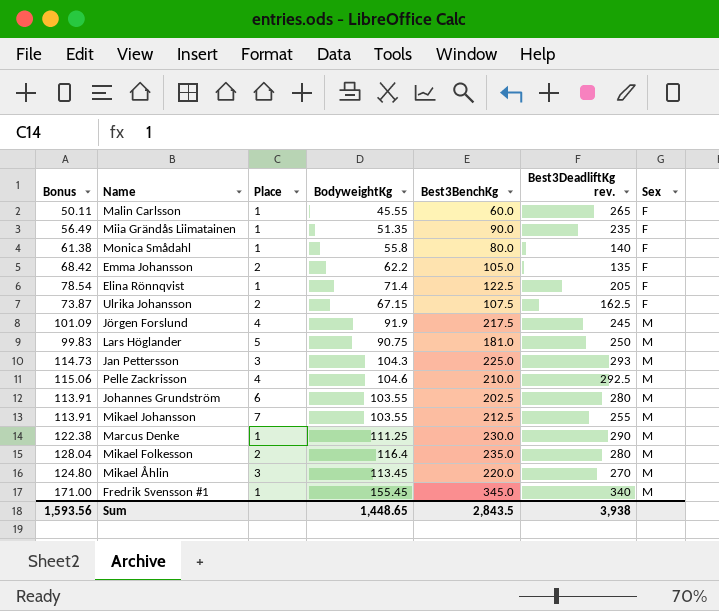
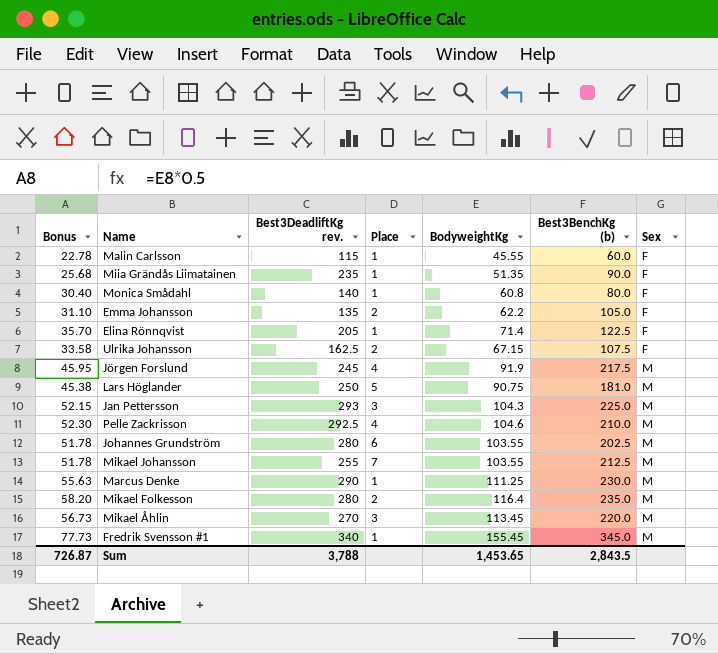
column Bonus | formula: [BodyweightKg] * 1.1 -> [BodyweightKg] * 0.5
column Best3DeadliftKg rev. | position: 6 -> 3
column name: Best3BenchKg -> Best3BenchKg (b)
Malin Carlsson | Best3DeadliftKg rev.: 265 -> 115
Monica Smådahl | BodyweightKg: 55.8 -> 60.8
Sum | Bonus: 1,593.56 -> 726.87
Sum | Best3DeadliftKg rev.: 3,938 -> 3,788
Sum | BodyweightKg: 1,448.65 -> 1,453.65

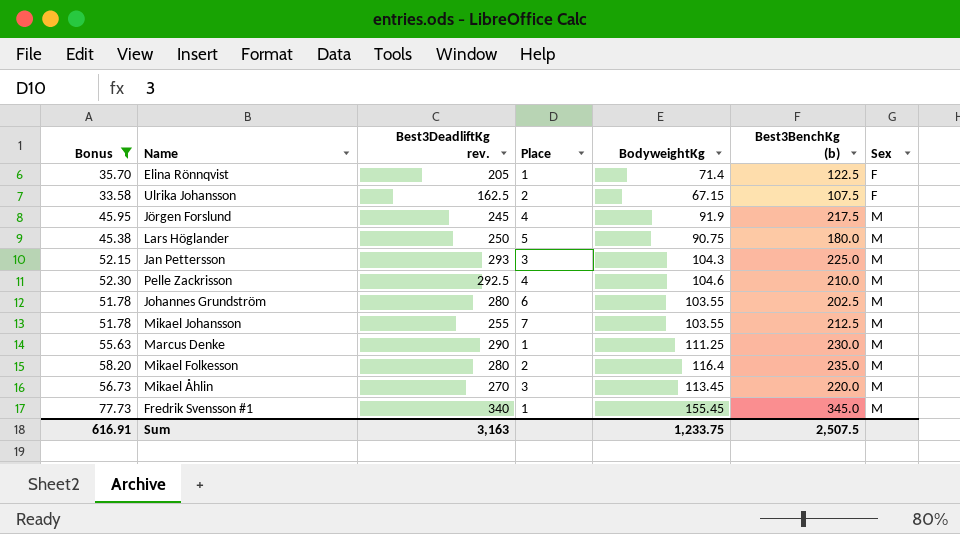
filter: none -> Bonus >= 33.58
Lars Höglander | Best3BenchKg (b): 181.0 -> 180.0
Sum | Bonus: 726.87 -> 616.91
Sum | Best3DeadliftKg rev.: 3,788 -> 3,163
Sum | BodyweightKg: 1,453.65 -> 1,233.75
Sum | Best3BenchKg (b): 2,843.5 -> 2,507.5

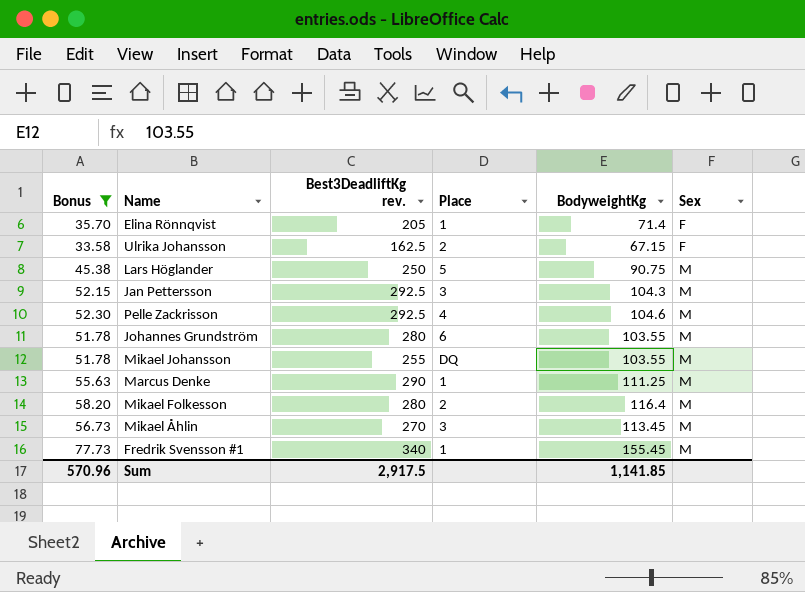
column Best3BenchKg (b) | position: 6 -> none
row Jörgen Forslund: 45.95 | 245 | 4 | 91.9 | 217.5 | M -> none
Jan Pettersson | Best3DeadliftKg rev.: 293 -> 292.5
Mikael Johansson | Place: 7 -> DQ
Sum | Bonus: 616.91 -> 570.96
Sum | Best3DeadliftKg rev.: 3,163 -> 2,917.5
Sum | BodyweightKg: 1,233.75 -> 1,141.85

